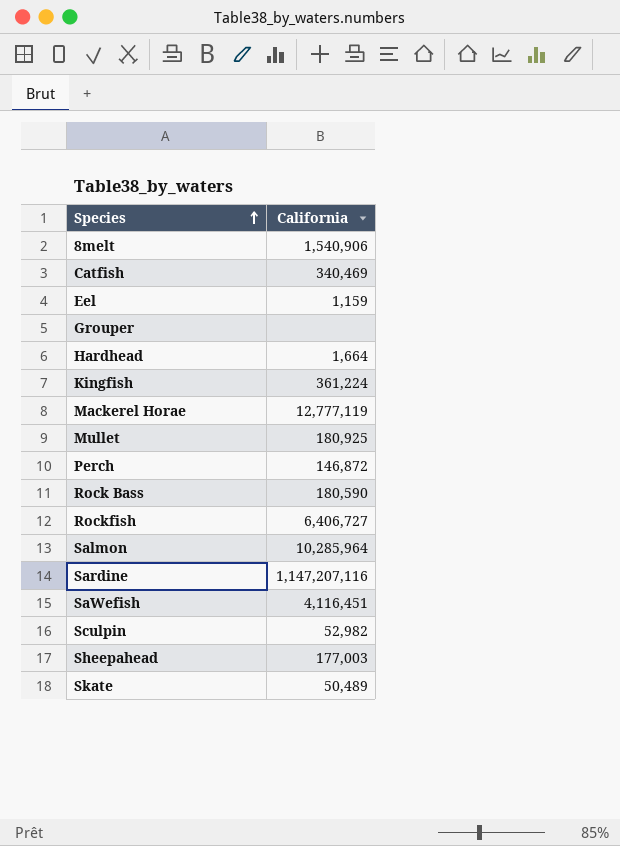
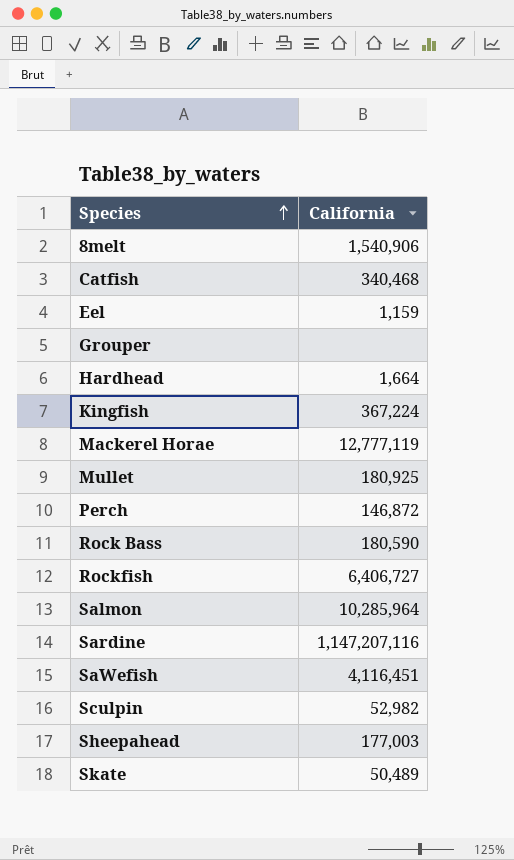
Catfish | California: 340,469 -> 340,468
Kingfish | California: 361,224 -> 367,224

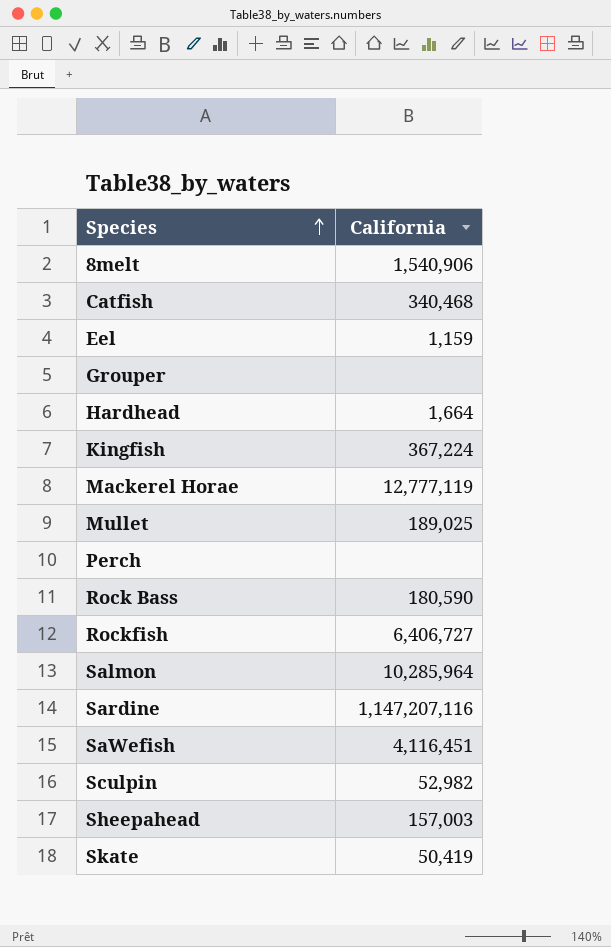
Mullet | California: 180,925 -> 189,025
Perch | California: 146,872 -> none
Sheepahead | California: 177,003 -> 157,003
Skate | California: 50,489 -> 50,419

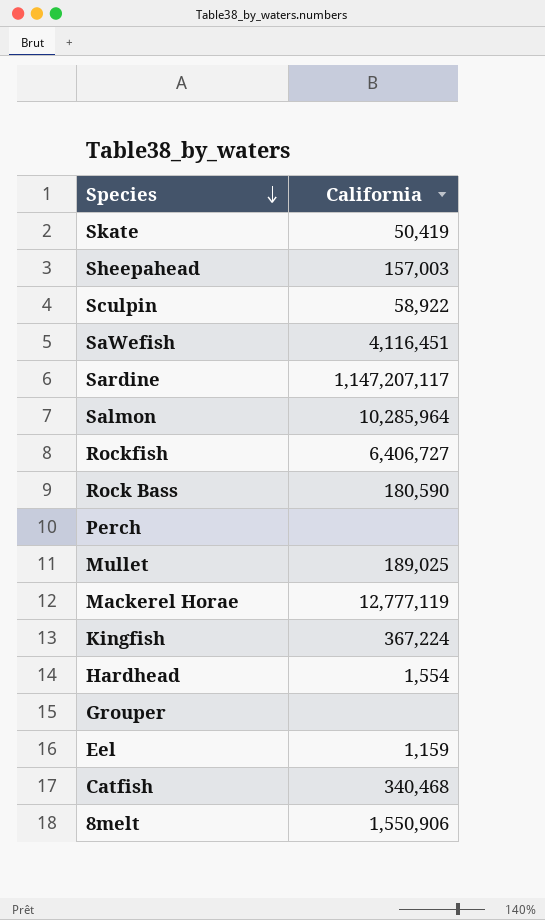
row order: Species ascending -> Species descending
Sculpin | California: 52,982 -> 58,922
Sardine | California: 1,147,207,116 -> 1,147,207,117
Hardhead | California: 1,664 -> 1,554
8melt | California: 1,540,906 -> 1,550,906

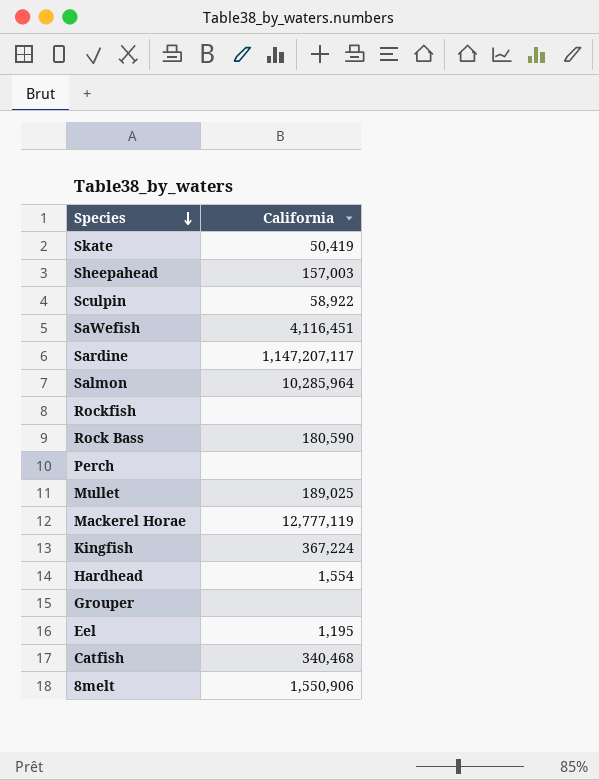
Rockfish | California: 6,406,727 -> none
Eel | California: 1,159 -> 1,195

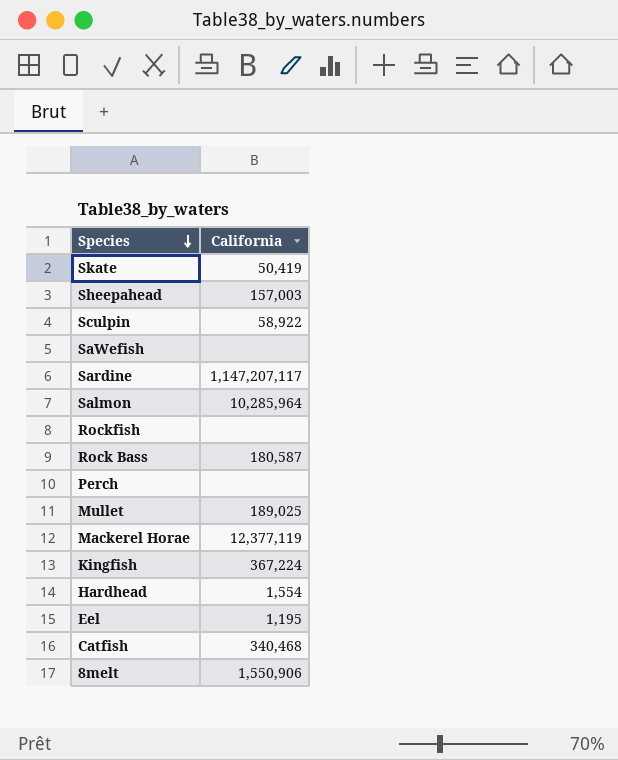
row Grouper: none -> none
SaWefish | California: 4,116,451 -> none
Rock Bass | California: 180,590 -> 180,587
Mackerel Horae | California: 12,777,119 -> 12,377,119

